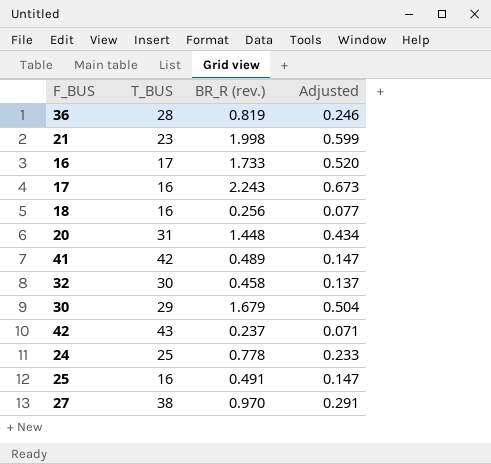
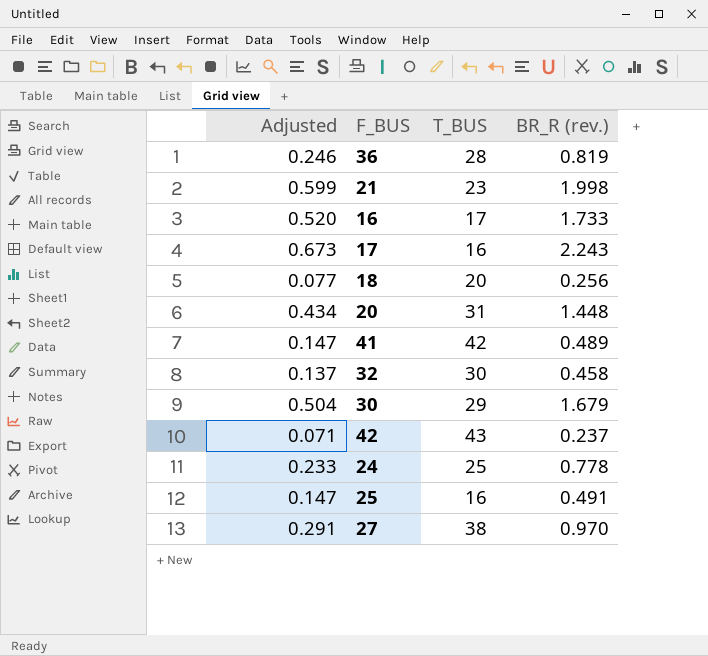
column Adjusted | position: 4 -> 1
18 | T_BUS: 16 -> 20

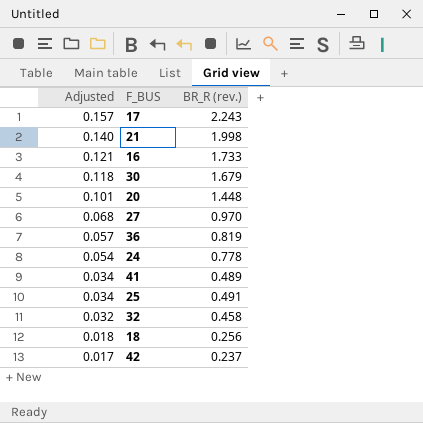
row order: none -> Adjusted descending
column T_BUS | position: 3 -> none
column Adjusted | formula: [BR_R (rev.)] * 0.3 -> [BR_R (rev.)] * 0.07

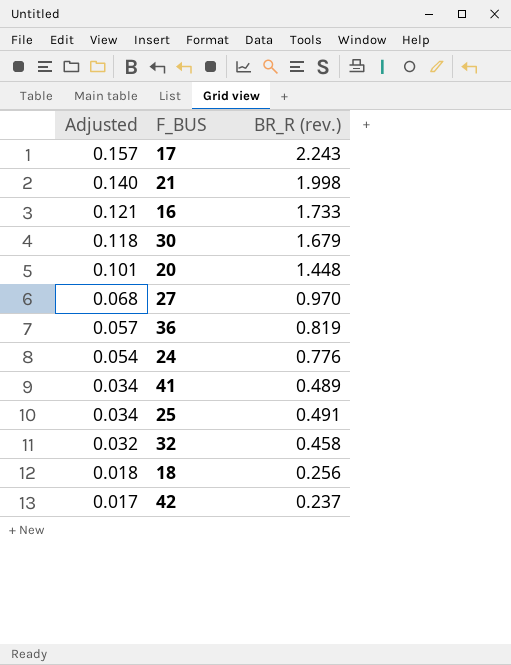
24 | BR_R (rev.): 0.778 -> 0.776

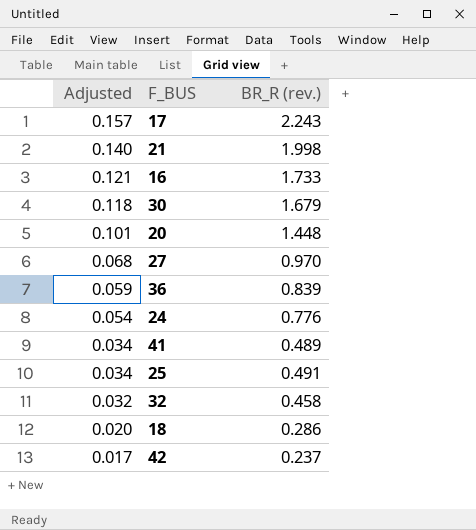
36 | Adjusted: 0.057 -> 0.059
36 | BR_R (rev.): 0.819 -> 0.839
18 | Adjusted: 0.018 -> 0.020
18 | BR_R (rev.): 0.256 -> 0.286

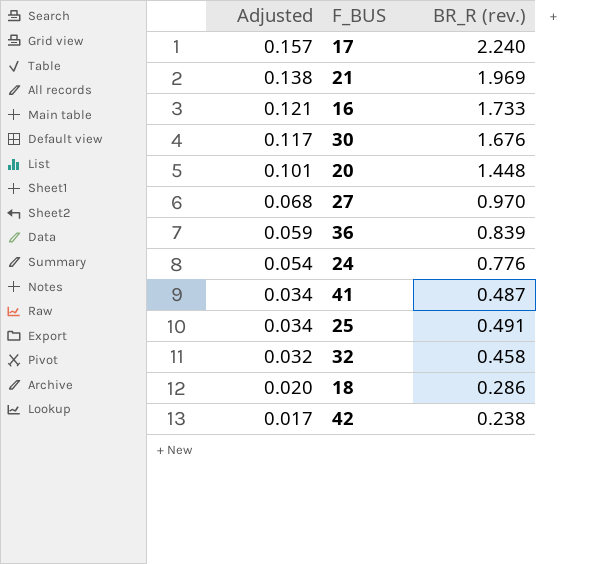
17 | BR_R (rev.): 2.243 -> 2.240
21 | Adjusted: 0.140 -> 0.138
21 | BR_R (rev.): 1.998 -> 1.969
30 | Adjusted: 0.118 -> 0.117
30 | BR_R (rev.): 1.679 -> 1.676
41 | BR_R (rev.): 0.489 -> 0.487
42 | BR_R (rev.): 0.237 -> 0.238

